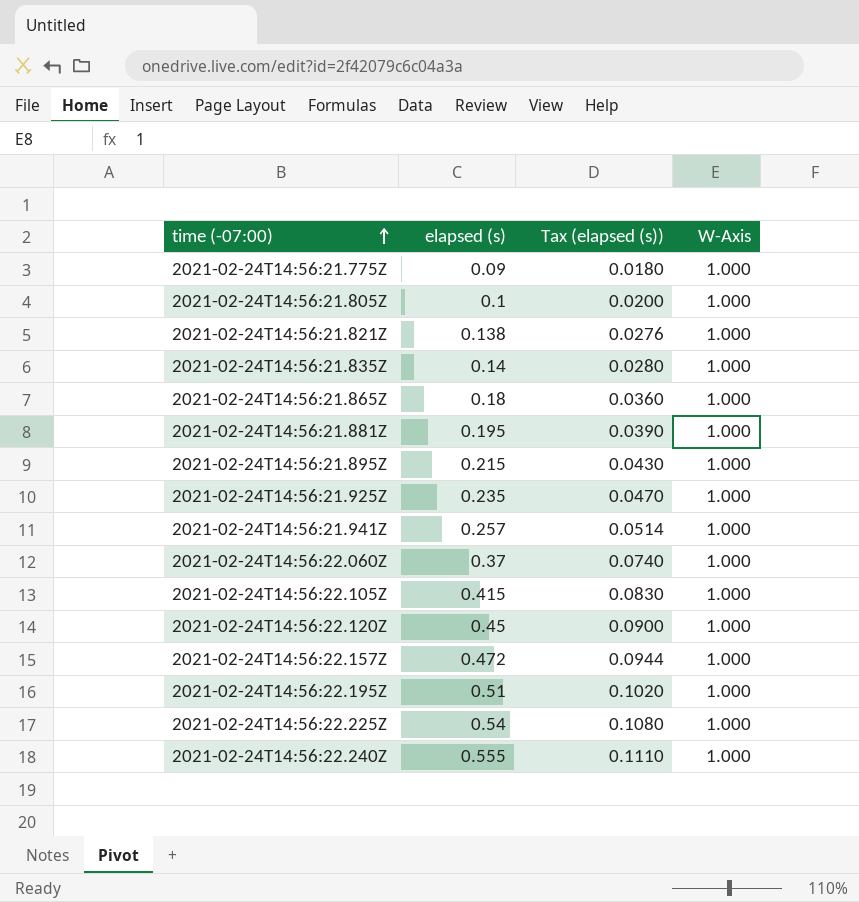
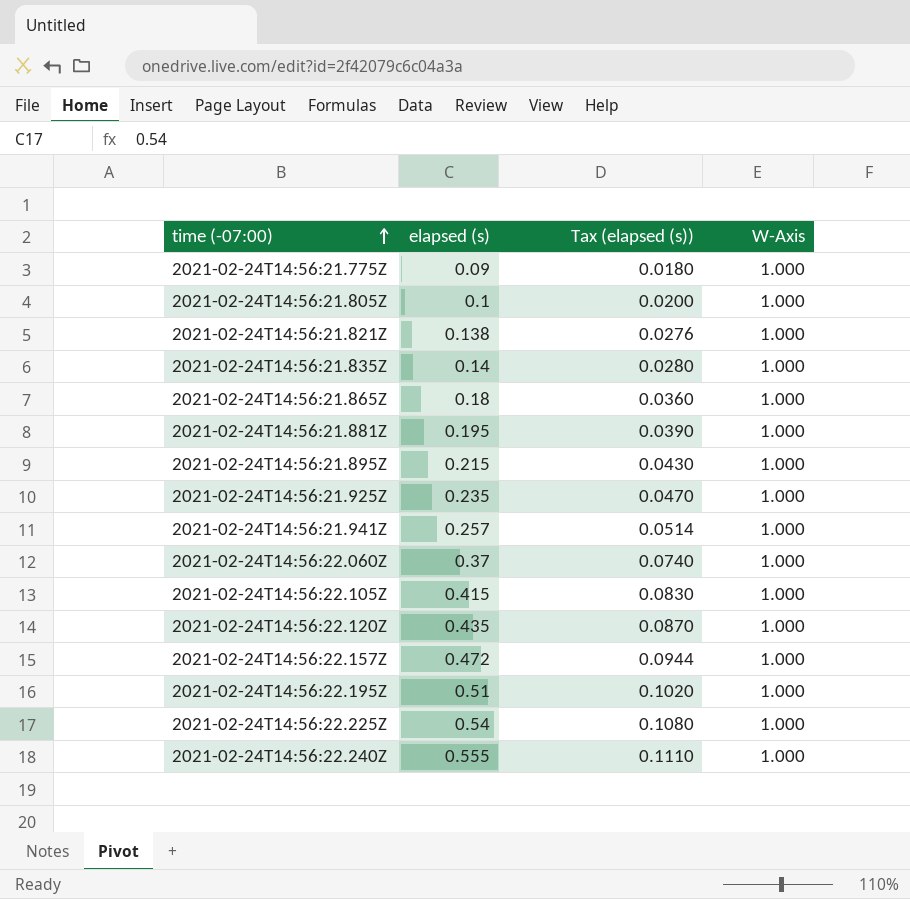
2021-02-24T14:56:22.120Z | elapsed (s): 0.45 -> 0.435
2021-02-24T14:56:22.120Z | Tax (elapsed (s)): 0.0900 -> 0.0870

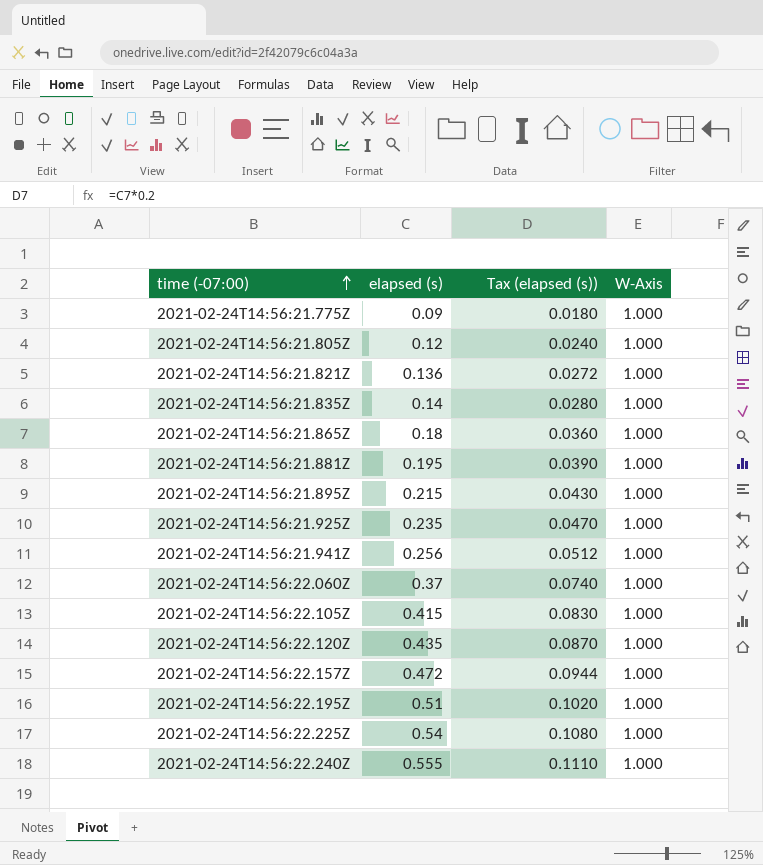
2021-02-24T14:56:21.805Z | elapsed (s): 0.1 -> 0.12
2021-02-24T14:56:21.805Z | Tax (elapsed (s)): 0.0200 -> 0.0240
2021-02-24T14:56:21.821Z | elapsed (s): 0.138 -> 0.136
2021-02-24T14:56:21.821Z | Tax (elapsed (s)): 0.0276 -> 0.0272
2021-02-24T14:56:21.941Z | elapsed (s): 0.257 -> 0.256
2021-02-24T14:56:21.941Z | Tax (elapsed (s)): 0.0514 -> 0.0512

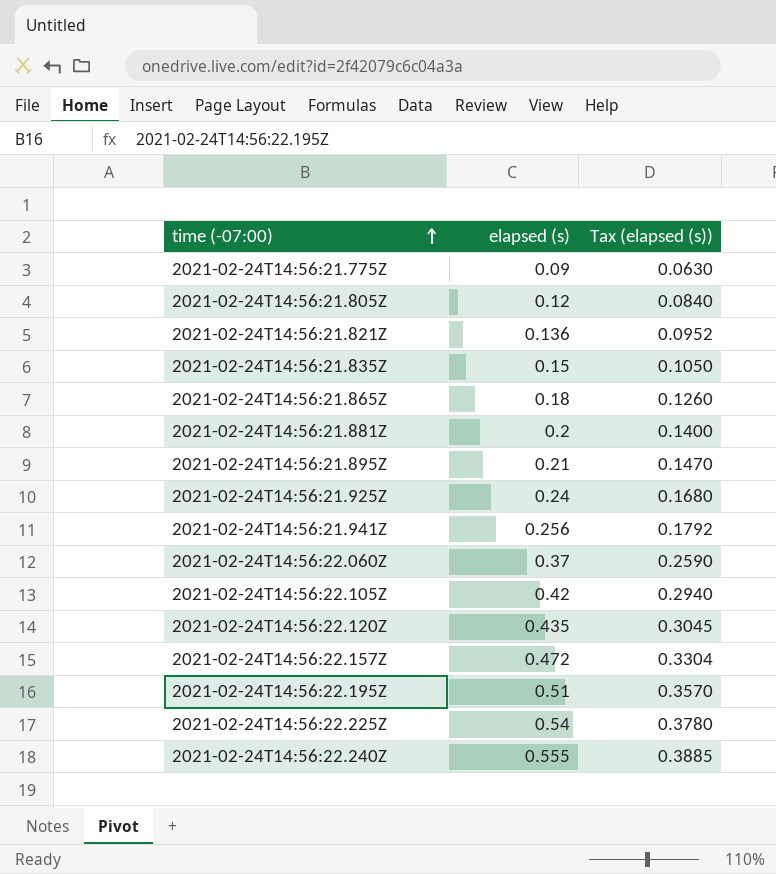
column W-Axis | position: 4 -> none
column Tax (elapsed (s)) | formula: [elapsed (s)] * 0.2 -> [elapsed (s)] * 0.7
2021-02-24T14:56:21.835Z | elapsed (s): 0.14 -> 0.15
2021-02-24T14:56:21.881Z | elapsed (s): 0.195 -> 0.2
2021-02-24T14:56:21.895Z | elapsed (s): 0.215 -> 0.21
2021-02-24T14:56:21.925Z | elapsed (s): 0.235 -> 0.24
2021-02-24T14:56:22.105Z | elapsed (s): 0.415 -> 0.42

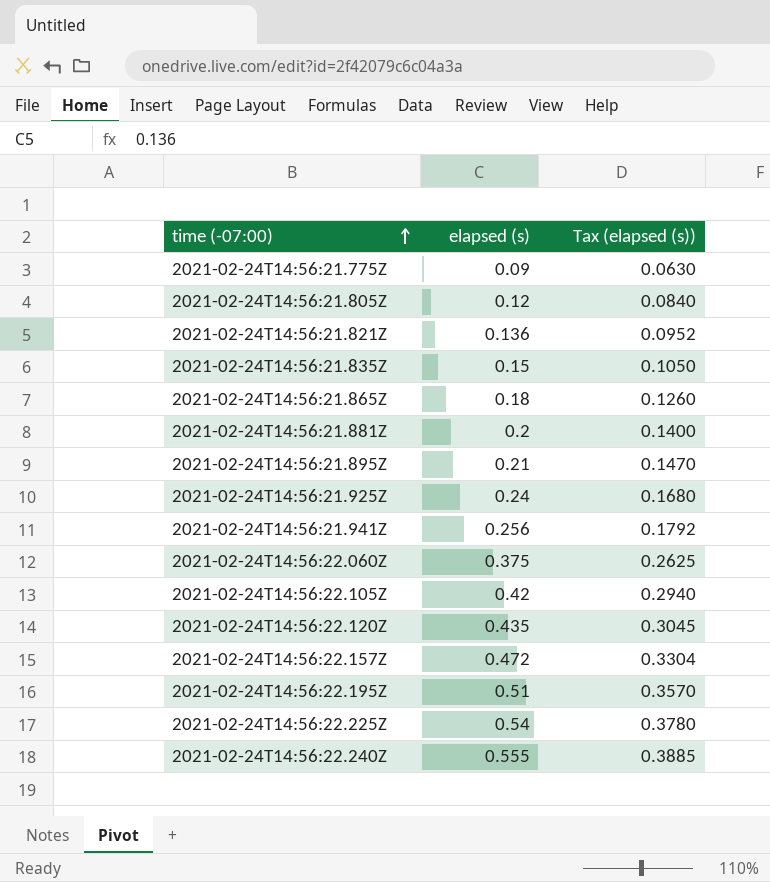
2021-02-24T14:56:22.060Z | elapsed (s): 0.37 -> 0.375
2021-02-24T14:56:22.060Z | Tax (elapsed (s)): 0.2590 -> 0.2625

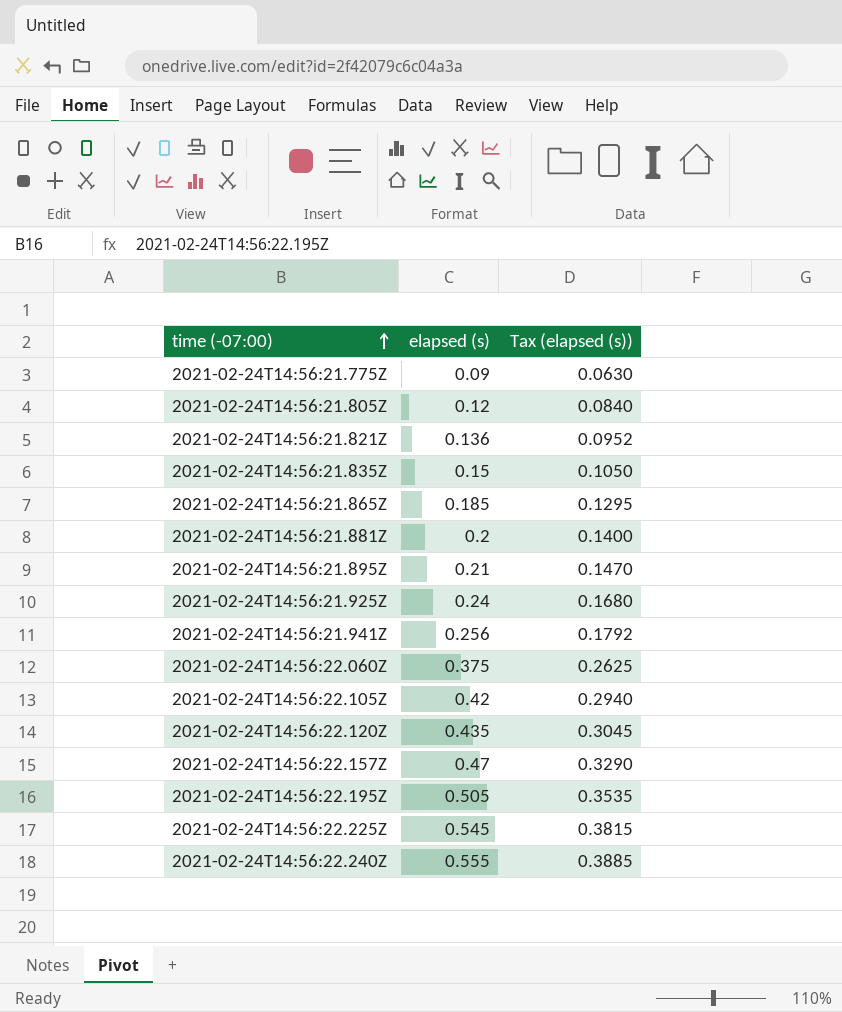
2021-02-24T14:56:21.865Z | elapsed (s): 0.18 -> 0.185
2021-02-24T14:56:21.865Z | Tax (elapsed (s)): 0.1260 -> 0.1295
2021-02-24T14:56:22.157Z | elapsed (s): 0.472 -> 0.47
2021-02-24T14:56:22.157Z | Tax (elapsed (s)): 0.3304 -> 0.3290
2021-02-24T14:56:22.195Z | elapsed (s): 0.51 -> 0.505
2021-02-24T14:56:22.195Z | Tax (elapsed (s)): 0.3570 -> 0.3535
2021-02-24T14:56:22.225Z | elapsed (s): 0.54 -> 0.545
2021-02-24T14:56:22.225Z | Tax (elapsed (s)): 0.3780 -> 0.3815

